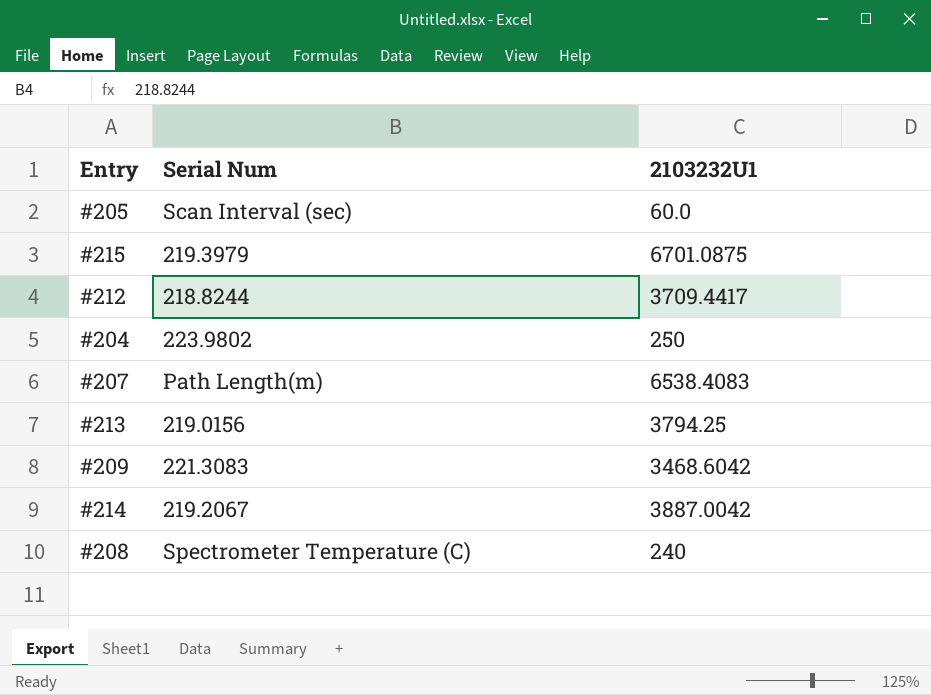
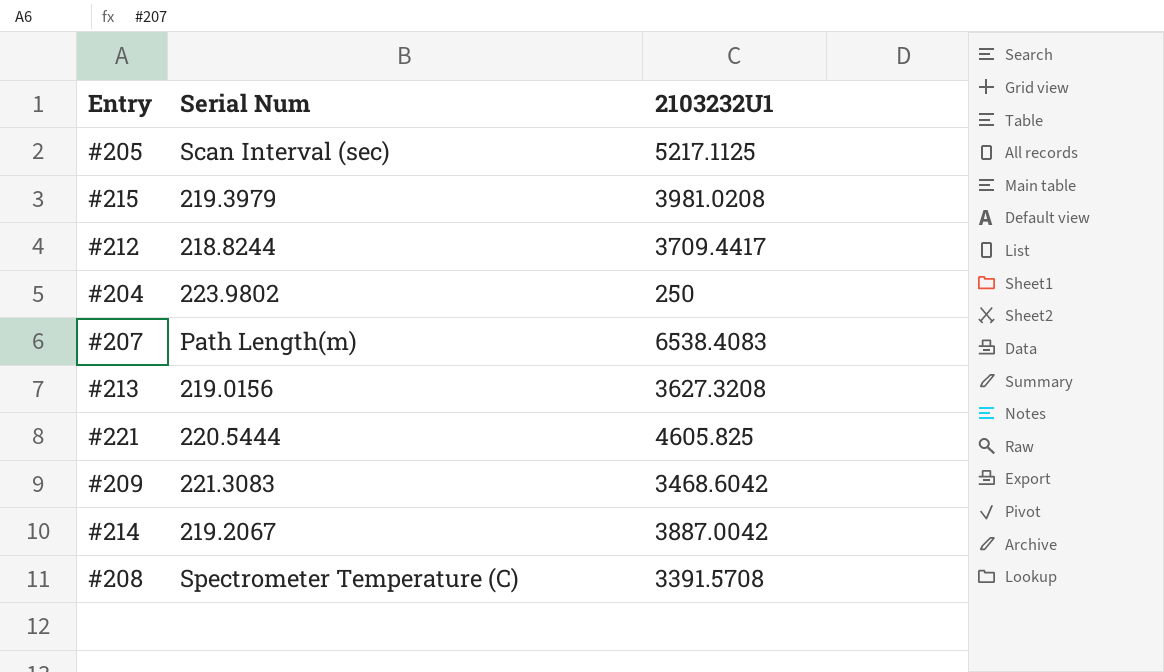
#205 | 2103232U1: 60.0 -> 5217.1125
#215 | 2103232U1: 6701.0875 -> 3981.0208
#213 | 2103232U1: 3794.25 -> 3627.3208
row #221: none -> 220.5444 | 4605.825
#208 | 2103232U1: 240 -> 3391.5708

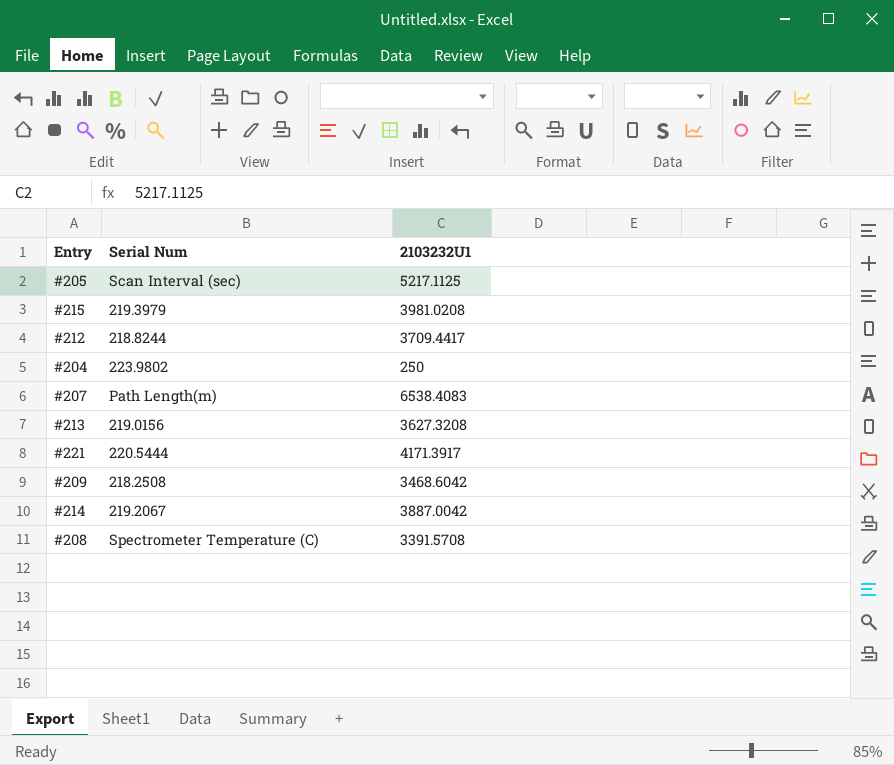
#221 | 2103232U1: 4605.825 -> 4171.3917
#209 | Serial Num: 221.3083 -> 218.2508

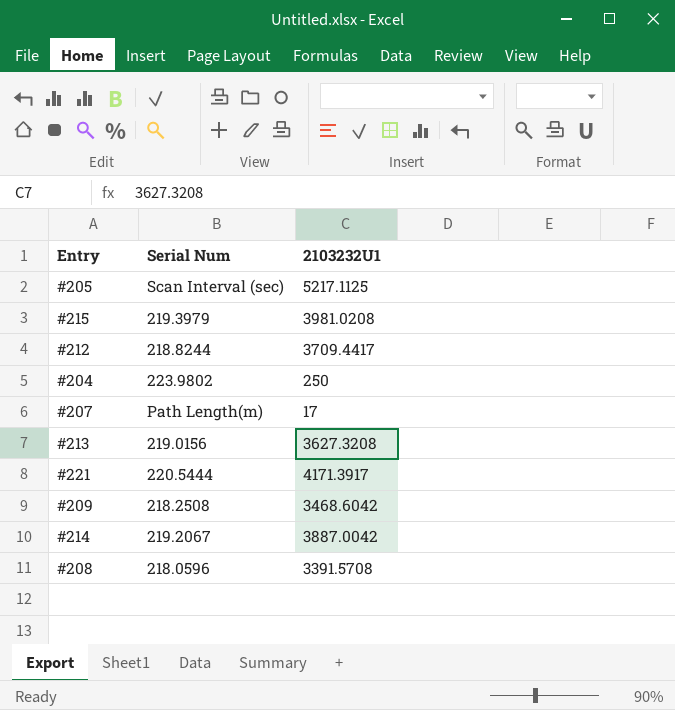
#207 | 2103232U1: 6538.4083 -> 17
#208 | Serial Num: Spectrometer Temperature (C) -> 218.0596

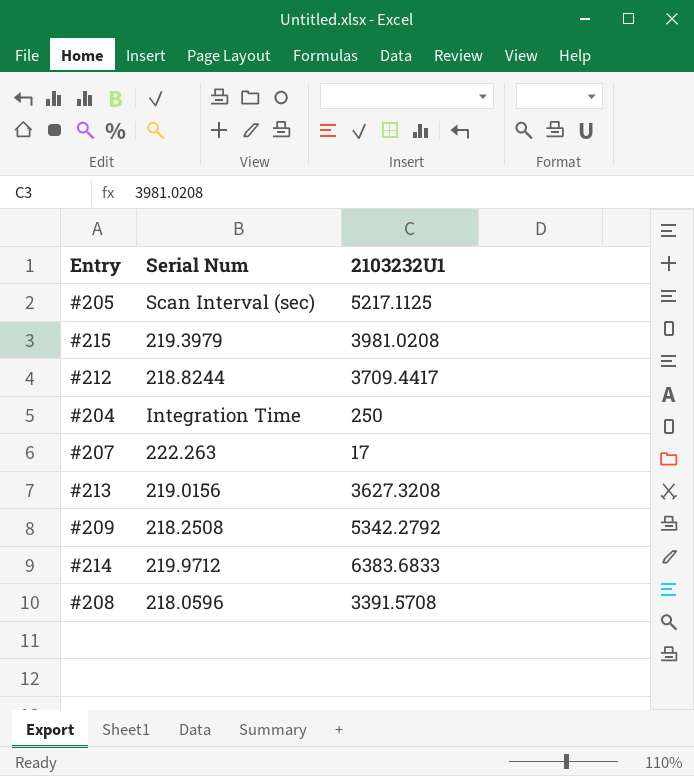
row #221: 220.5444 | 4171.3917 -> none
#204 | Serial Num: 223.9802 -> Integration Time
#207 | Serial Num: Path Length(m) -> 222.263
#209 | 2103232U1: 3468.6042 -> 5342.2792
#214 | Serial Num: 219.2067 -> 219.9712
#214 | 2103232U1: 3887.0042 -> 6383.6833

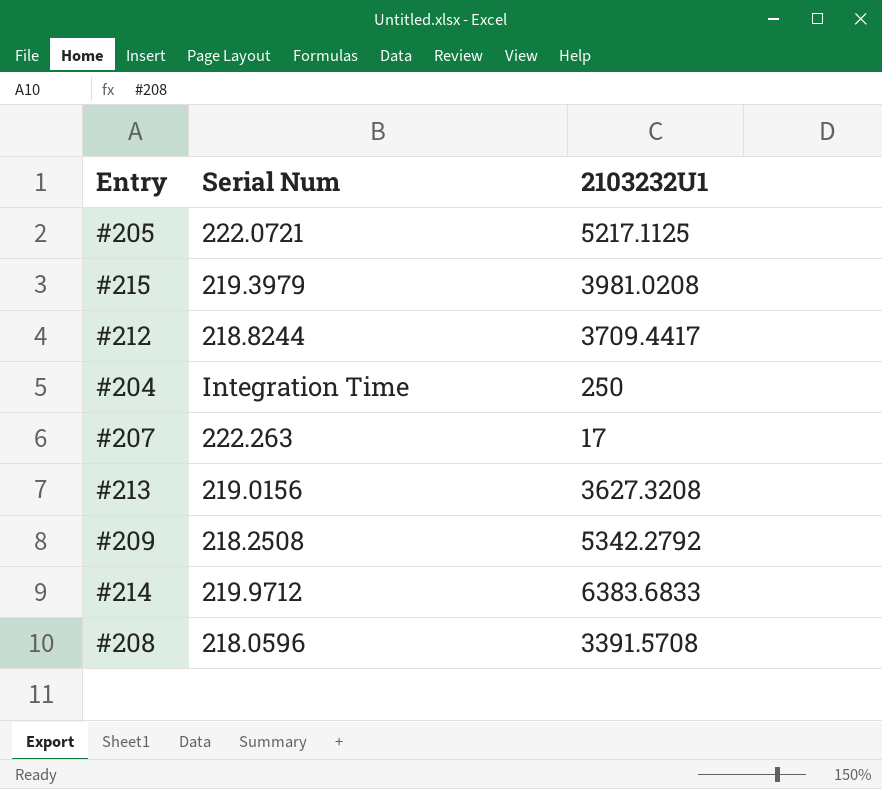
#205 | Serial Num: Scan Interval (sec) -> 222.0721

